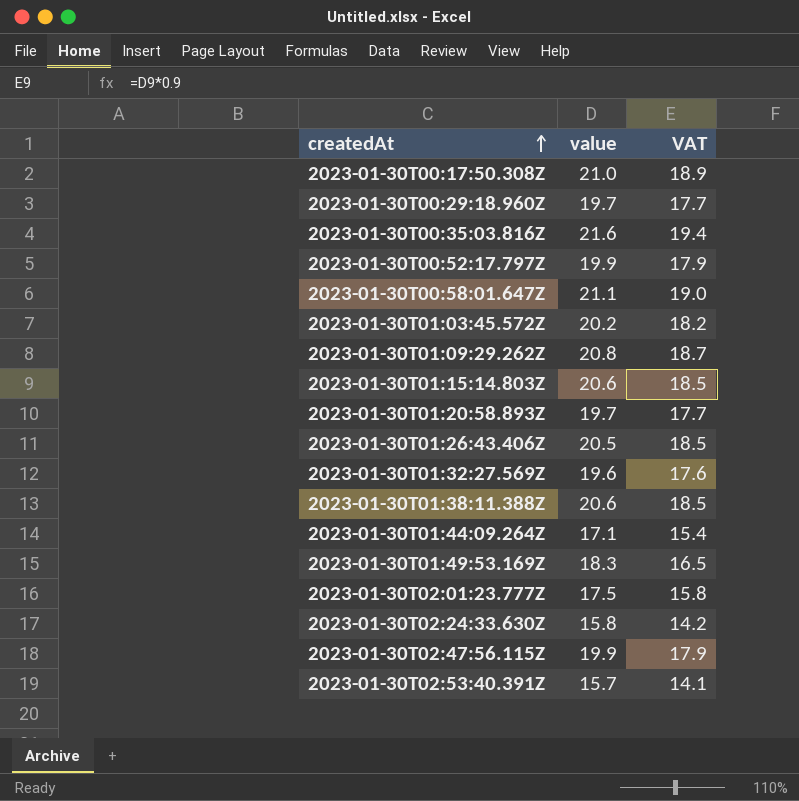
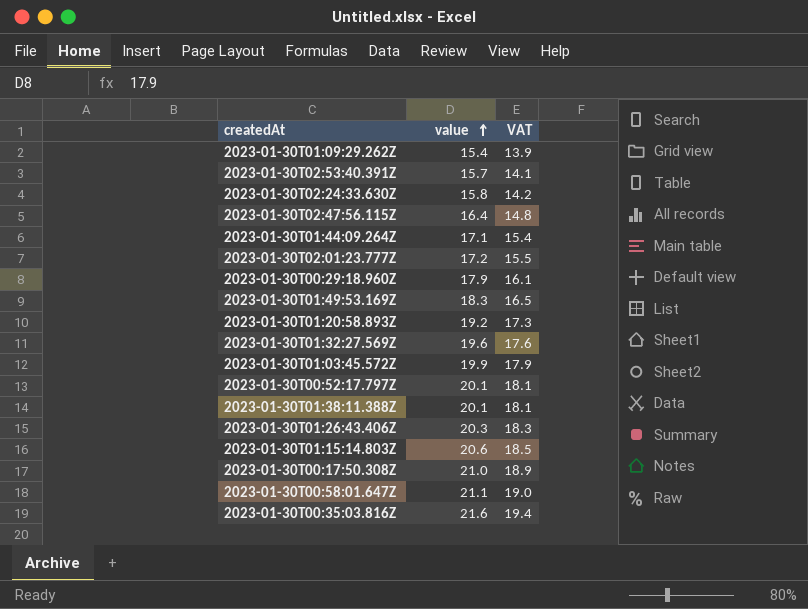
row order: createdAt ascending -> value ascending
2023-01-30T01:09:29.262Z | value: 20.8 -> 15.4
2023-01-30T01:09:29.262Z | VAT: 18.7 -> 13.9
2023-01-30T02:47:56.115Z | value: 19.9 -> 16.4
2023-01-30T02:47:56.115Z | VAT: 17.9 -> 14.8
2023-01-30T02:01:23.777Z | value: 17.5 -> 17.2
2023-01-30T02:01:23.777Z | VAT: 15.8 -> 15.5
2023-01-30T00:29:18.960Z | value: 19.7 -> 17.9
2023-01-30T00:29:18.960Z | VAT: 17.7 -> 16.1
2023-01-30T01:20:58.893Z | value: 19.7 -> 19.2
2023-01-30T01:20:58.893Z | VAT: 17.7 -> 17.3
2023-01-30T01:03:45.572Z | value: 20.2 -> 19.9
2023-01-30T01:03:45.572Z | VAT: 18.2 -> 17.9
2023-01-30T00:52:17.797Z | value: 19.9 -> 20.1
2023-01-30T00:52:17.797Z | VAT: 17.9 -> 18.1
2023-01-30T01:38:11.388Z | value: 20.6 -> 20.1
2023-01-30T01:38:11.388Z | VAT: 18.5 -> 18.1
2023-01-30T01:26:43.406Z | value: 20.5 -> 20.3
2023-01-30T01:26:43.406Z | VAT: 18.5 -> 18.3

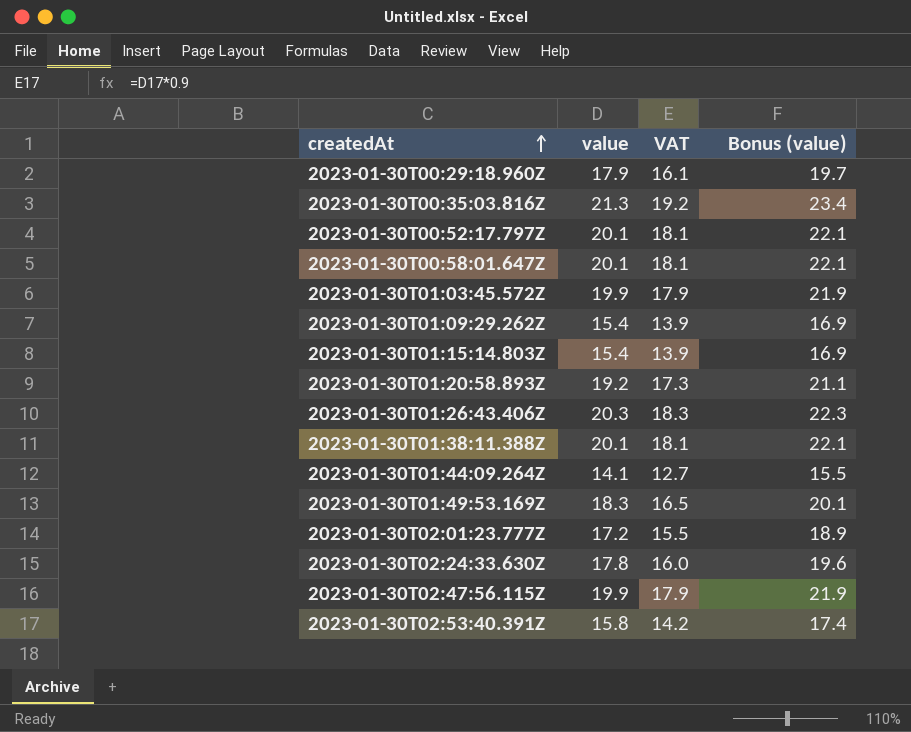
row order: value ascending -> createdAt ascending
column Bonus (value) | formula: none -> [value] * 1.1
row 2023-01-30T01:32:27.569Z: 19.6 | 17.6 -> none
row 2023-01-30T00:17:50.308Z: 21.0 | 18.9 -> none
2023-01-30T00:35:03.816Z | value: 21.6 -> 21.3
2023-01-30T00:35:03.816Z | VAT: 19.4 -> 19.2
2023-01-30T00:58:01.647Z | value: 21.1 -> 20.1
2023-01-30T00:58:01.647Z | VAT: 19.0 -> 18.1
2023-01-30T01:15:14.803Z | value: 20.6 -> 15.4
2023-01-30T01:15:14.803Z | VAT: 18.5 -> 13.9
2023-01-30T01:44:09.264Z | value: 17.1 -> 14.1
2023-01-30T01:44:09.264Z | VAT: 15.4 -> 12.7
2023-01-30T02:24:33.630Z | value: 15.8 -> 17.8
2023-01-30T02:24:33.630Z | VAT: 14.2 -> 16.0
2023-01-30T02:47:56.115Z | value: 16.4 -> 19.9
2023-01-30T02:47:56.115Z | VAT: 14.8 -> 17.9
2023-01-30T02:53:40.391Z | value: 15.7 -> 15.8
2023-01-30T02:53:40.391Z | VAT: 14.1 -> 14.2

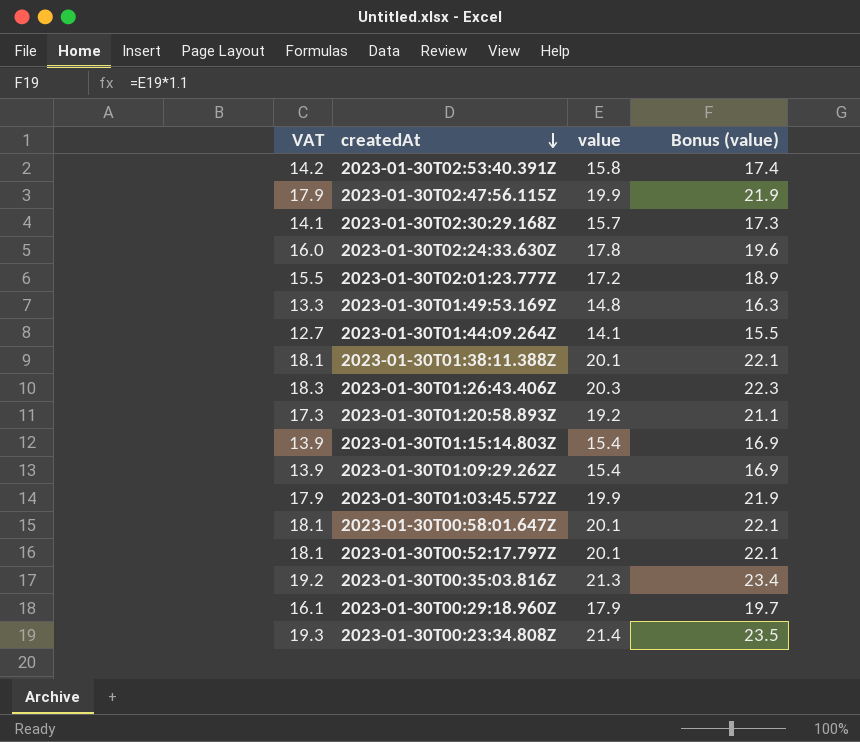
row order: createdAt ascending -> createdAt descending
column VAT | position: 3 -> 1
row 2023-01-30T02:30:29.168Z: none -> 14.1 | 15.7 | 17.3
2023-01-30T01:49:53.169Z | VAT: 16.5 -> 13.3
2023-01-30T01:49:53.169Z | value: 18.3 -> 14.8
2023-01-30T01:49:53.169Z | Bonus (value): 20.1 -> 16.3
row 2023-01-30T00:23:34.808Z: none -> 19.3 | 21.4 | 23.5

